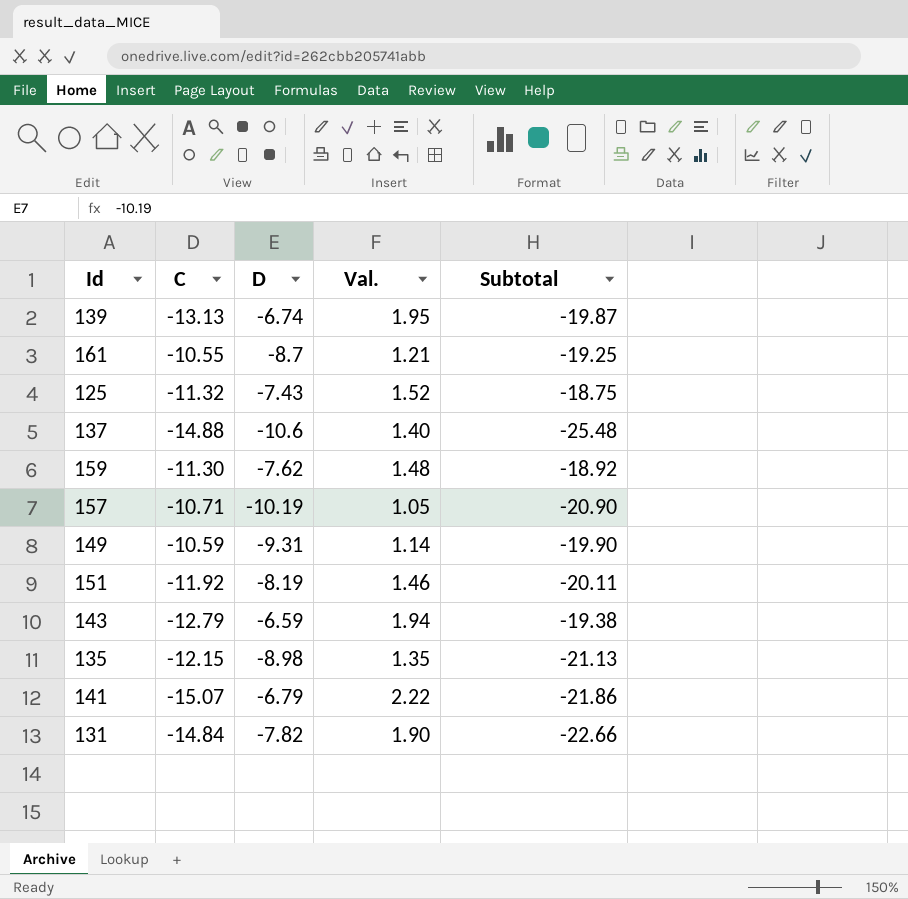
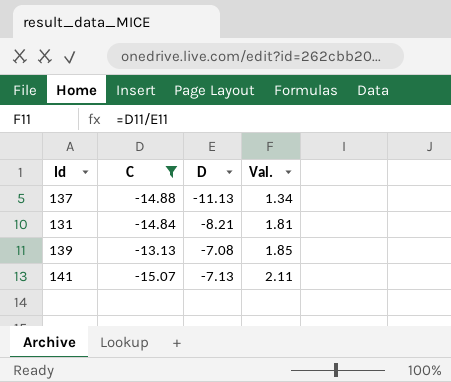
filter: none -> C <= -13.13
row order: none -> Val. ascending
column Subtotal | formula: [C] + [D] -> none
137 | D: -10.6 -> -11.13
137 | Val.: 1.40 -> 1.34
131 | D: -7.82 -> -8.21
131 | Val.: 1.90 -> 1.81
139 | D: -6.74 -> -7.08
139 | Val.: 1.95 -> 1.85
141 | D: -6.79 -> -7.13
141 | Val.: 2.22 -> 2.11

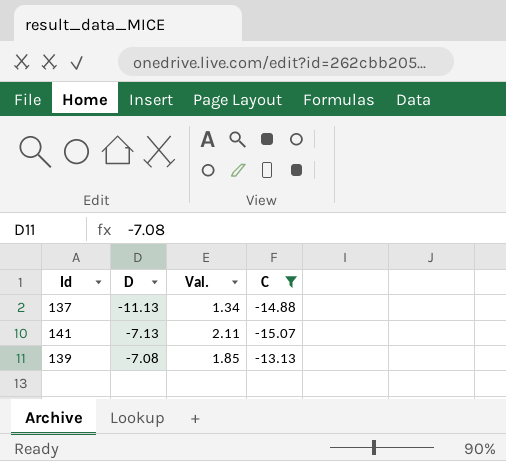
row order: Val. ascending -> D ascending
column C | position: 2 -> 4
row 131: -14.84 | -8.21 | 1.81 -> none

